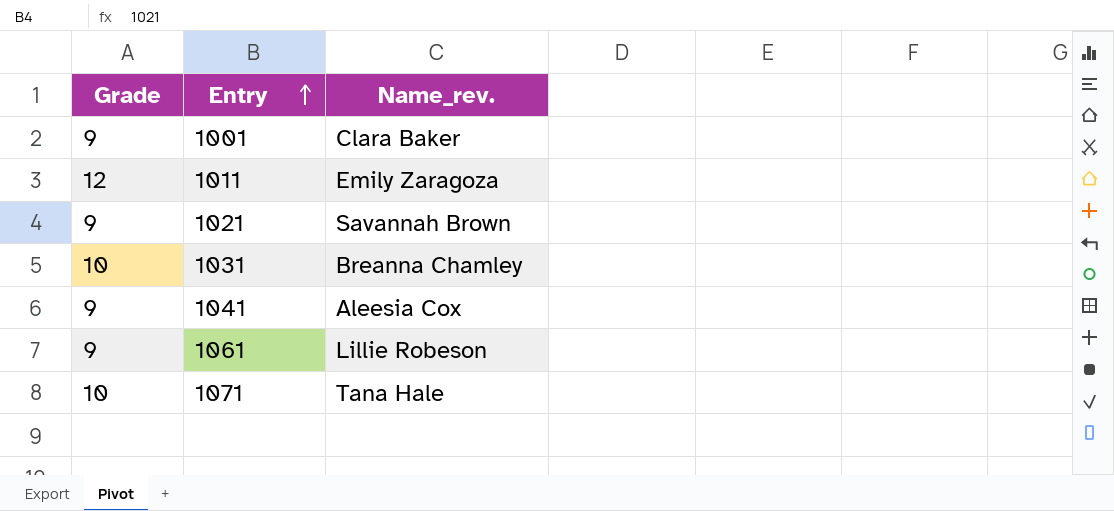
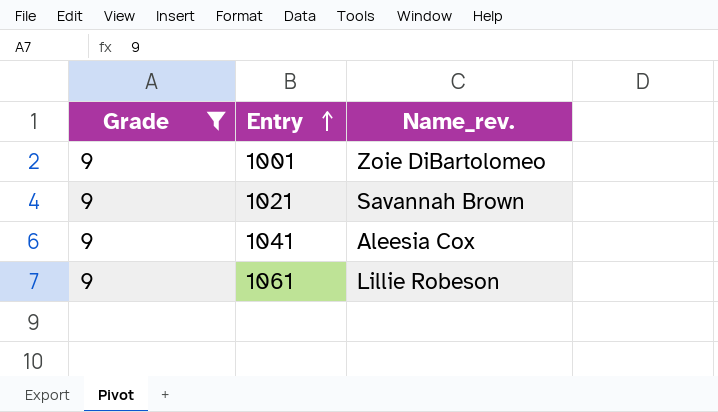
filter: none -> Grade = 9
1001 | Name_rev.: Clara Baker -> Zoie DiBartolomeo

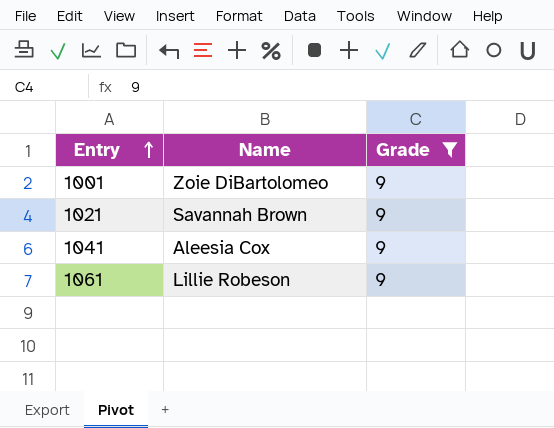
column name: Name_rev. -> Name
column Grade | position: 1 -> 3

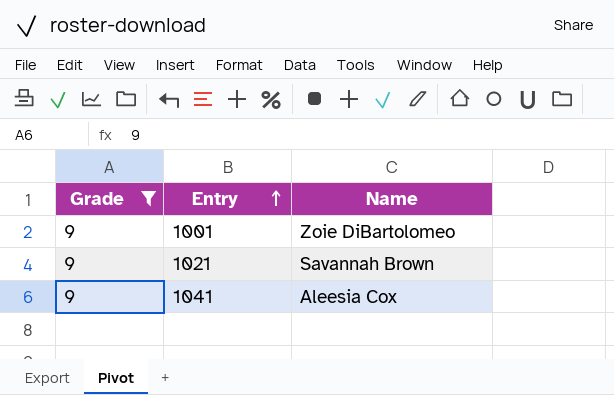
column Grade | position: 3 -> 1
row 1061: Lillie Robeson | 9 -> none

